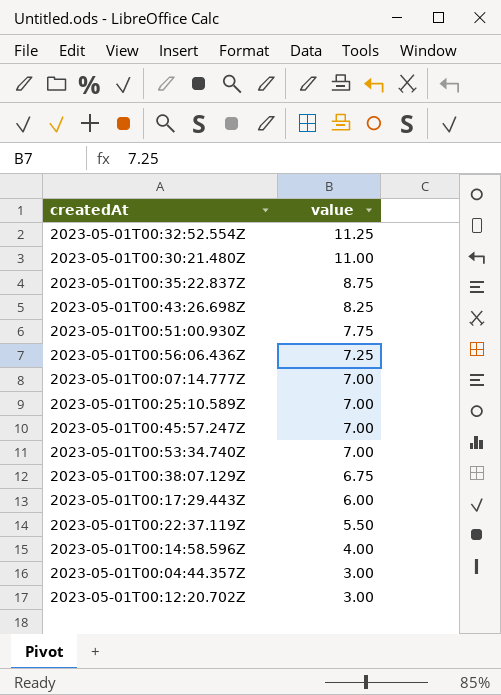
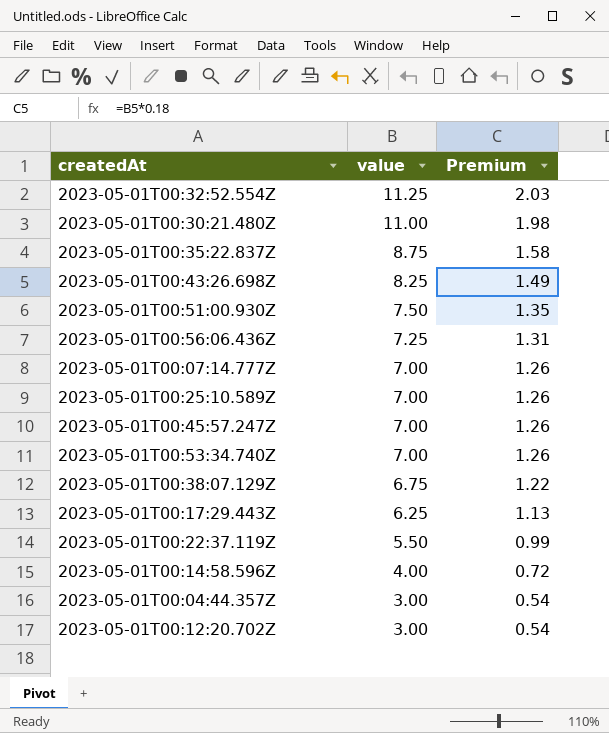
column Premium | formula: none -> [value] * 0.18
2023-05-01T00:51:00.930Z | value: 7.75 -> 7.50
2023-05-01T00:17:29.443Z | value: 6.00 -> 6.25

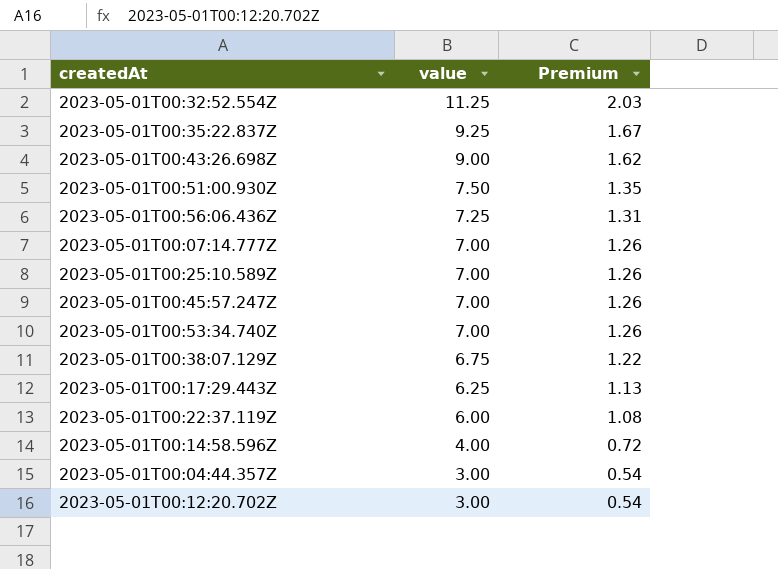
row 2023-05-01T00:30:21.480Z: 11.00 | 1.98 -> none
2023-05-01T00:35:22.837Z | value: 8.75 -> 9.25
2023-05-01T00:35:22.837Z | Premium: 1.58 -> 1.67
2023-05-01T00:43:26.698Z | value: 8.25 -> 9.00
2023-05-01T00:43:26.698Z | Premium: 1.49 -> 1.62
2023-05-01T00:22:37.119Z | value: 5.50 -> 6.00
2023-05-01T00:22:37.119Z | Premium: 0.99 -> 1.08

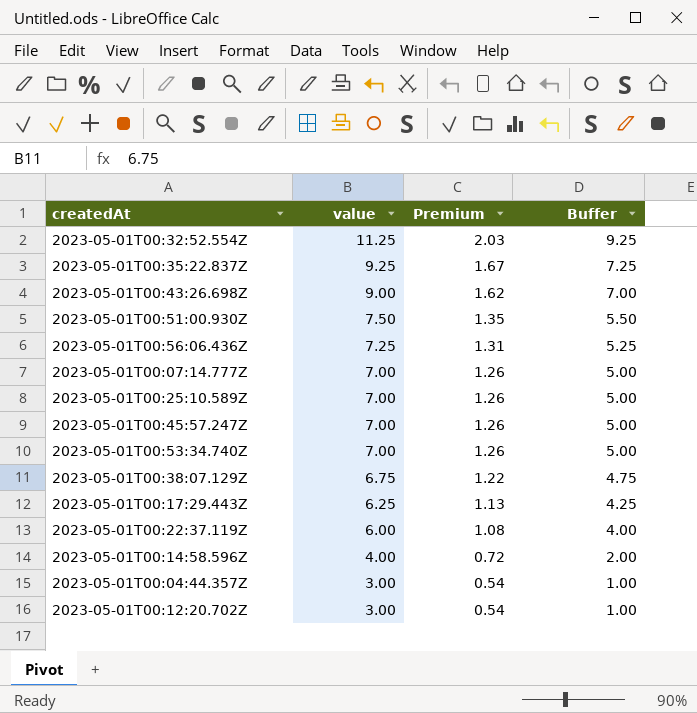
column Buffer | formula: none -> [value] - 2

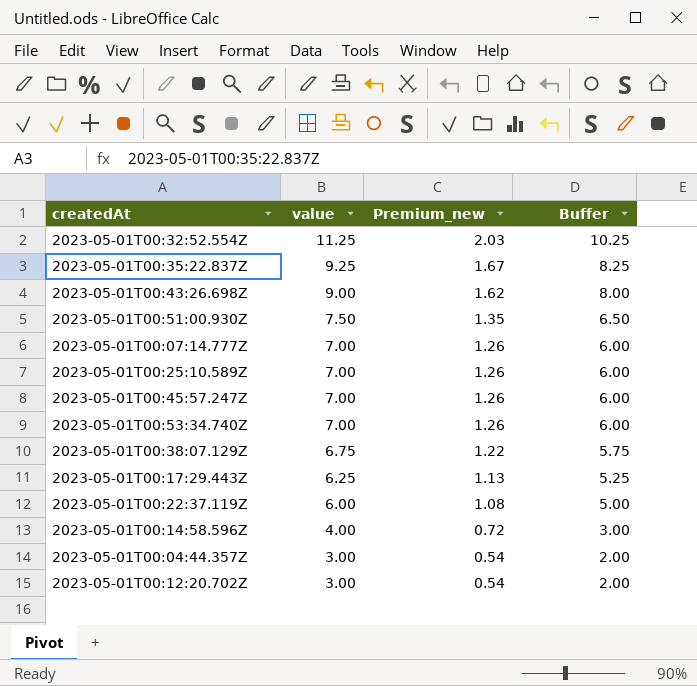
column name: Premium -> Premium_new
column Buffer | formula: [value] - 2 -> [value] - 1
row 2023-05-01T00:56:06.436Z: 7.25 | 1.31 | 5.25 -> none

